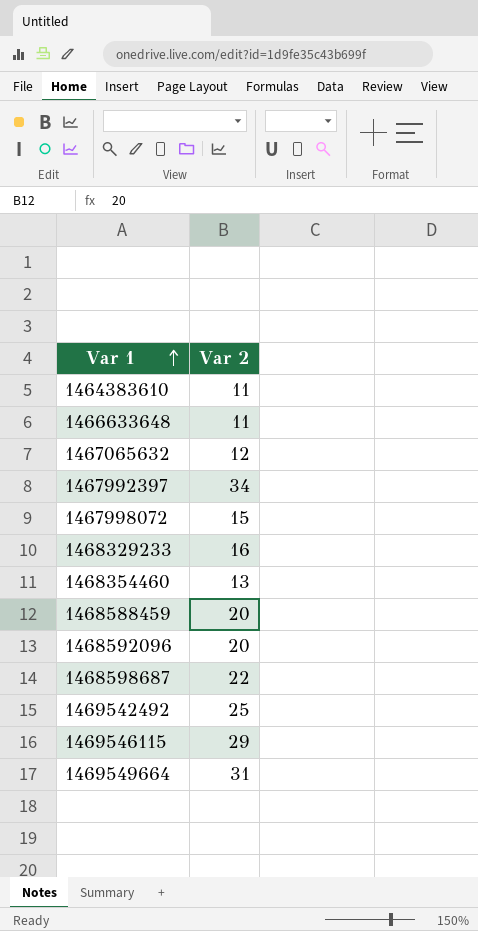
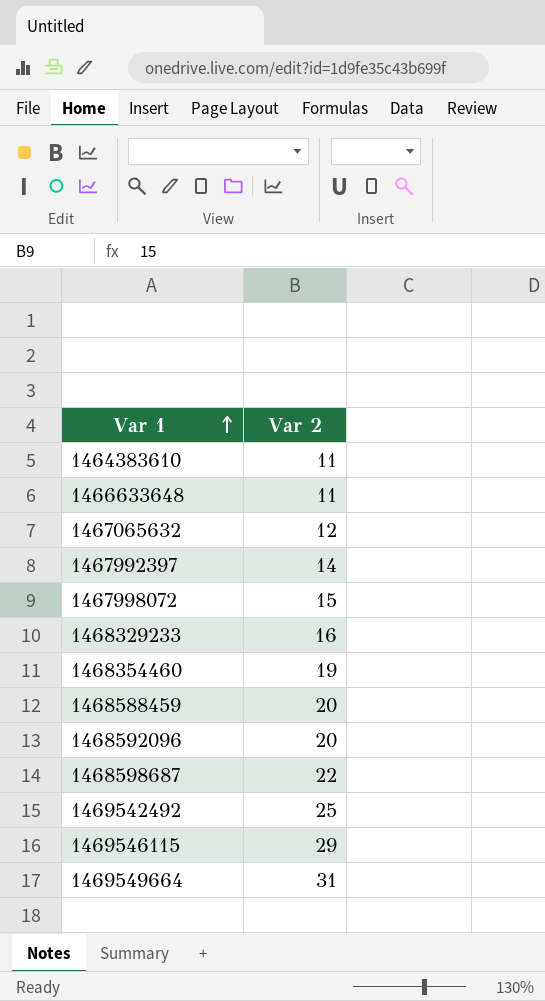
1467992397 | Var 2: 34 -> 14
1468354460 | Var 2: 13 -> 19

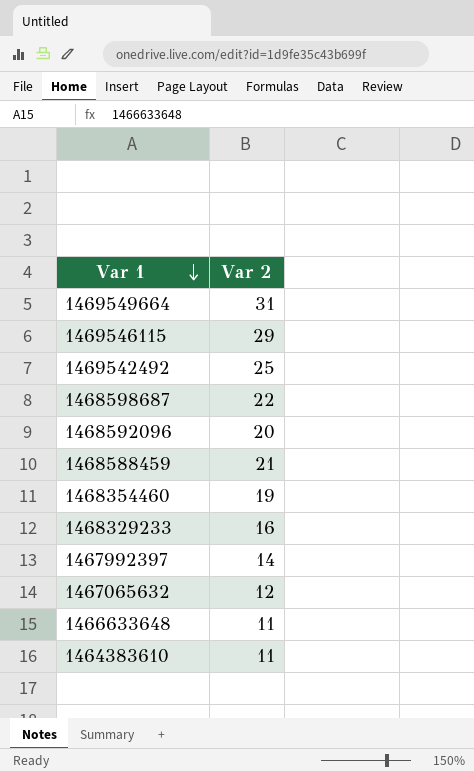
row order: Var 1 ascending -> Var 1 descending
row 1467998072: 15 -> none
1468588459 | Var 2: 20 -> 21

